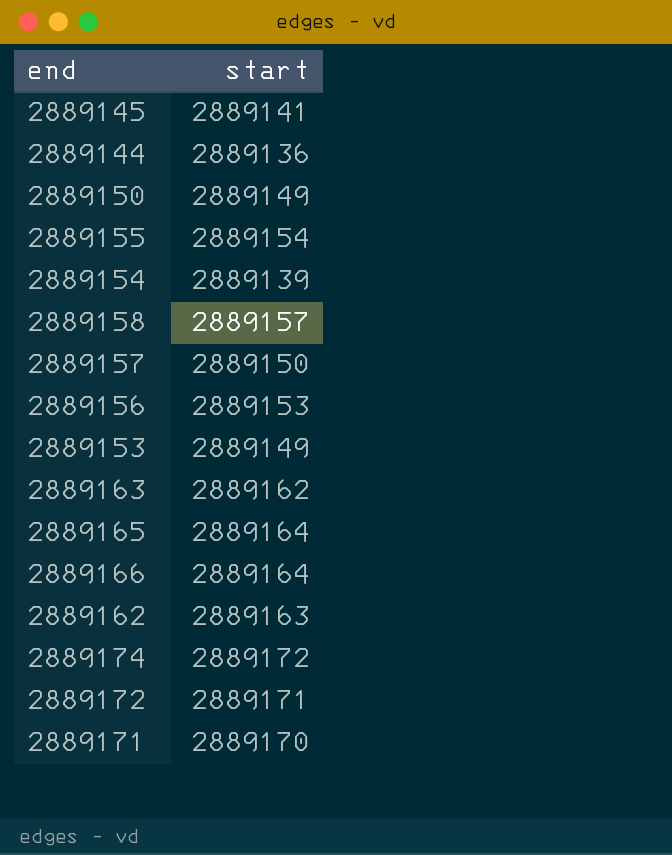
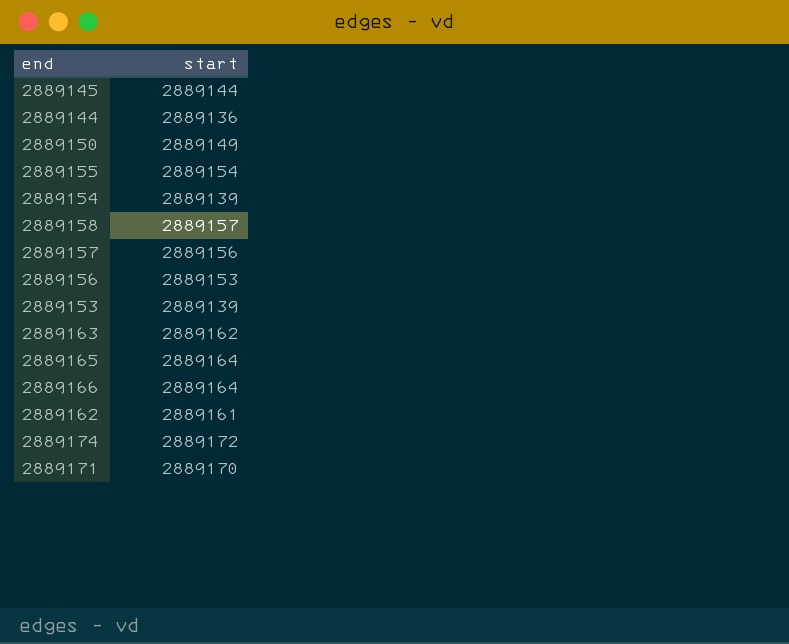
row 2889172: 2889171 -> none
2889145 | start: 2889141 -> 2889144
2889157 | start: 2889150 -> 2889156
2889153 | start: 2889149 -> 2889139
2889162 | start: 2889163 -> 2889161

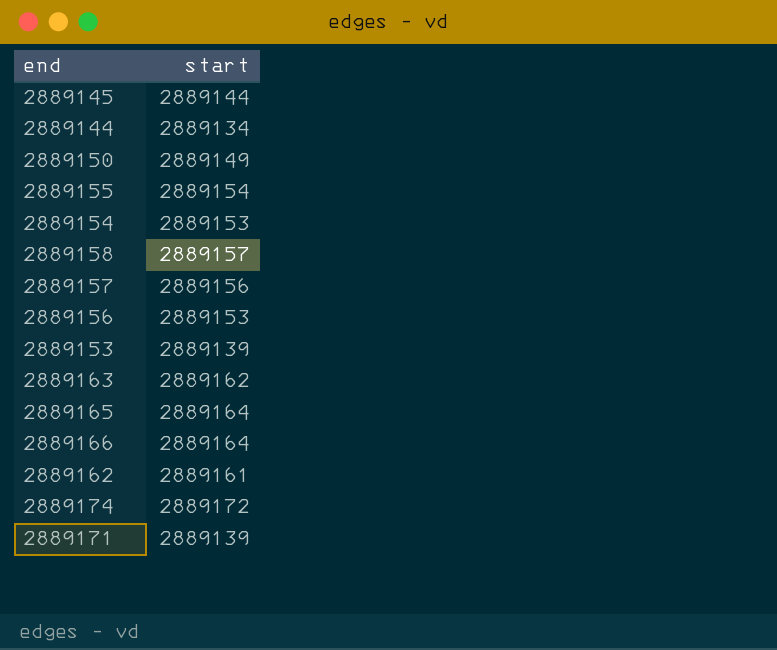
2889144 | start: 2889136 -> 2889134
2889154 | start: 2889139 -> 2889153
2889171 | start: 2889170 -> 2889139

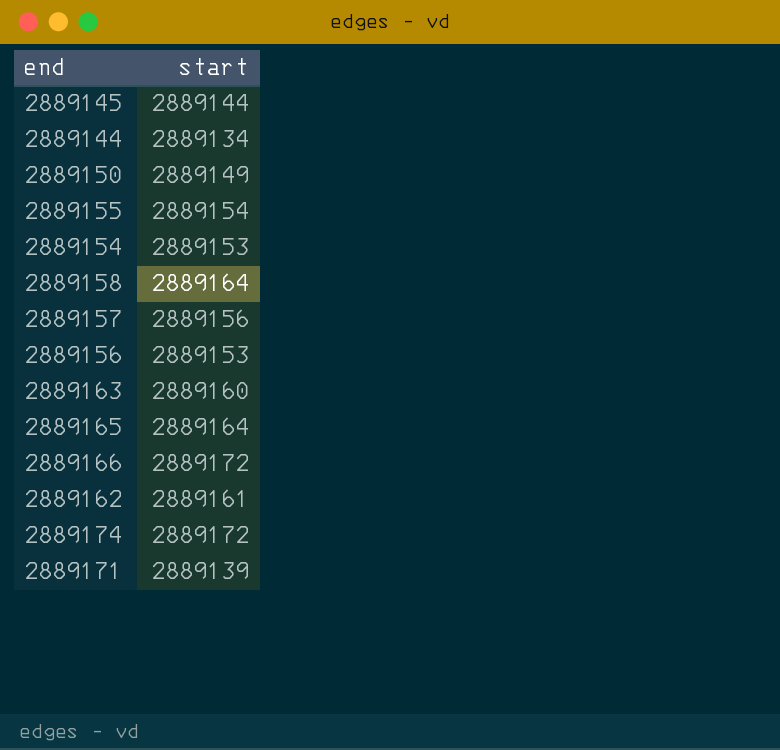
row 2889153: 2889139 -> none
2889158 | start: 2889157 -> 2889164
2889163 | start: 2889162 -> 2889160
2889166 | start: 2889164 -> 2889172

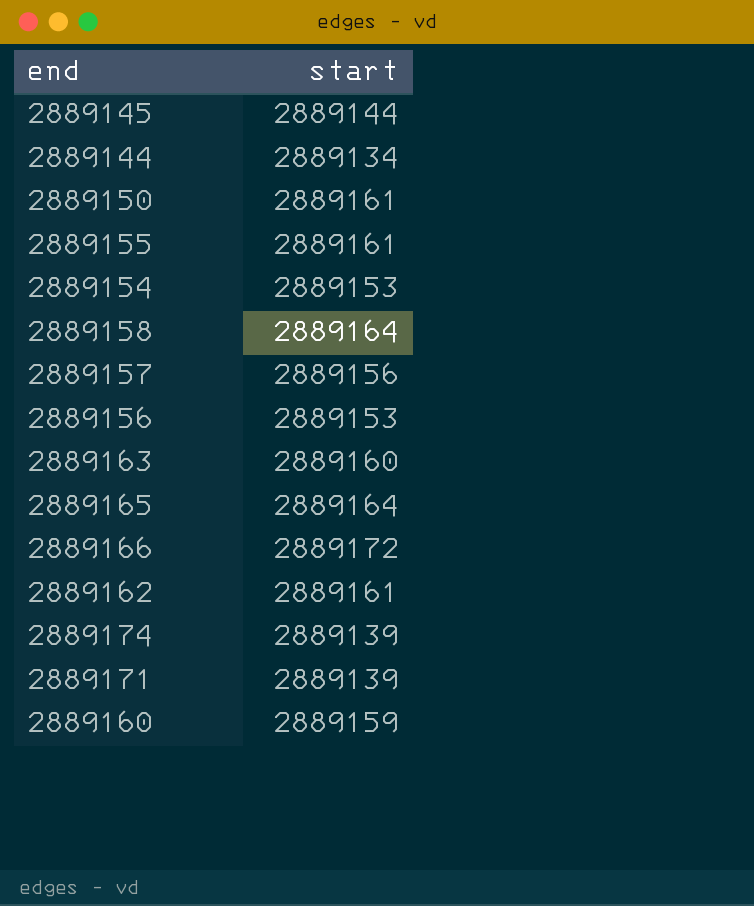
2889150 | start: 2889149 -> 2889161
2889155 | start: 2889154 -> 2889161
2889174 | start: 2889172 -> 2889139
row 2889160: none -> 2889159

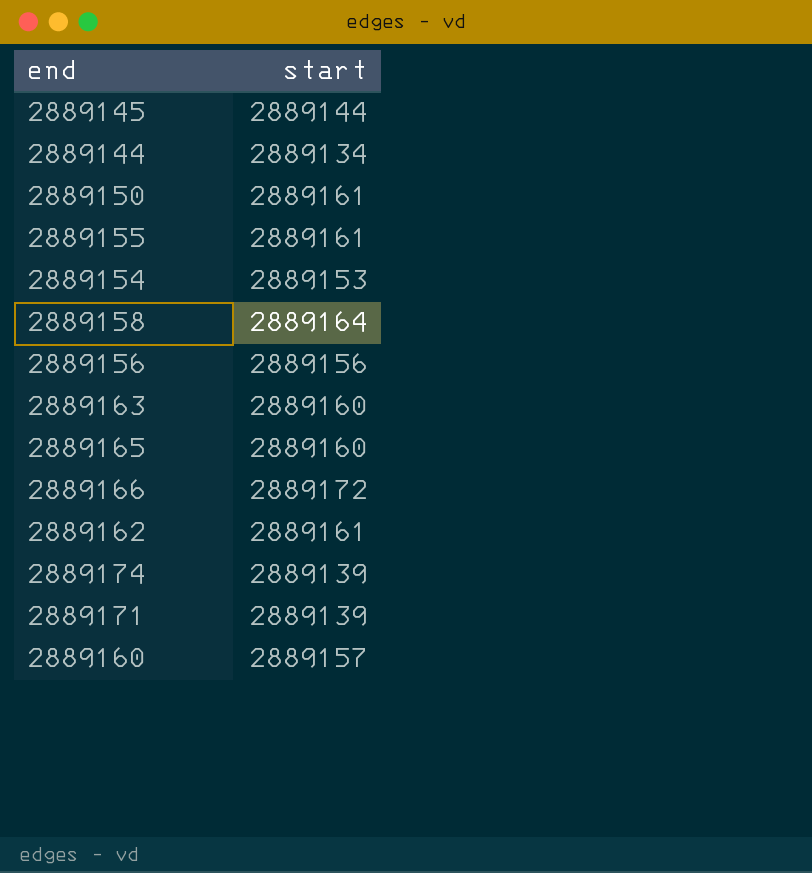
row 2889157: 2889156 -> none
2889156 | start: 2889153 -> 2889156
2889165 | start: 2889164 -> 2889160
2889160 | start: 2889159 -> 2889157

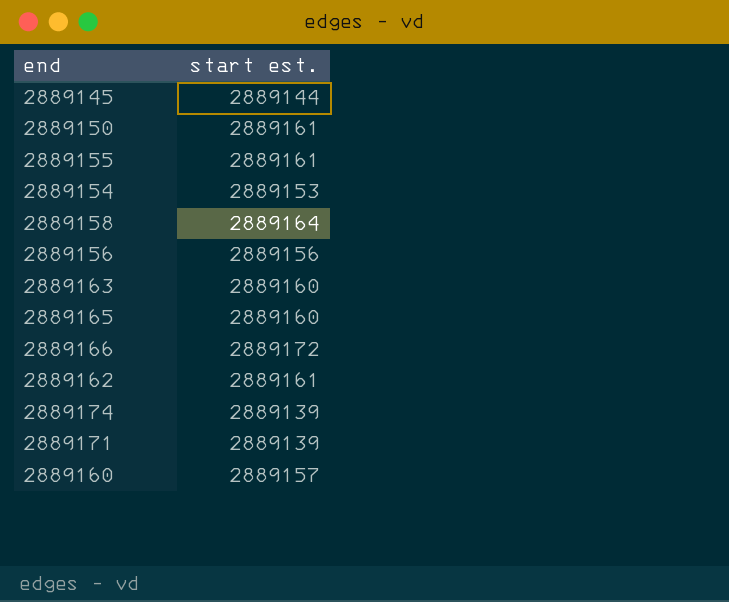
column name: start -> start est.
row 2889144: 2889134 -> none

